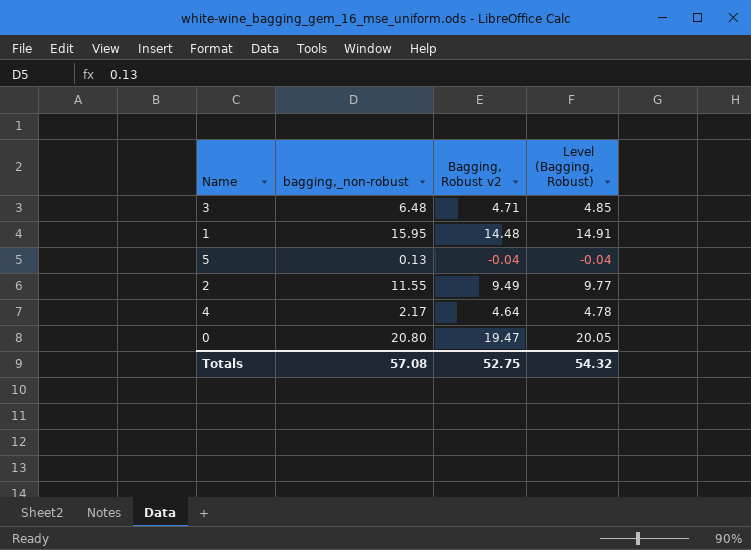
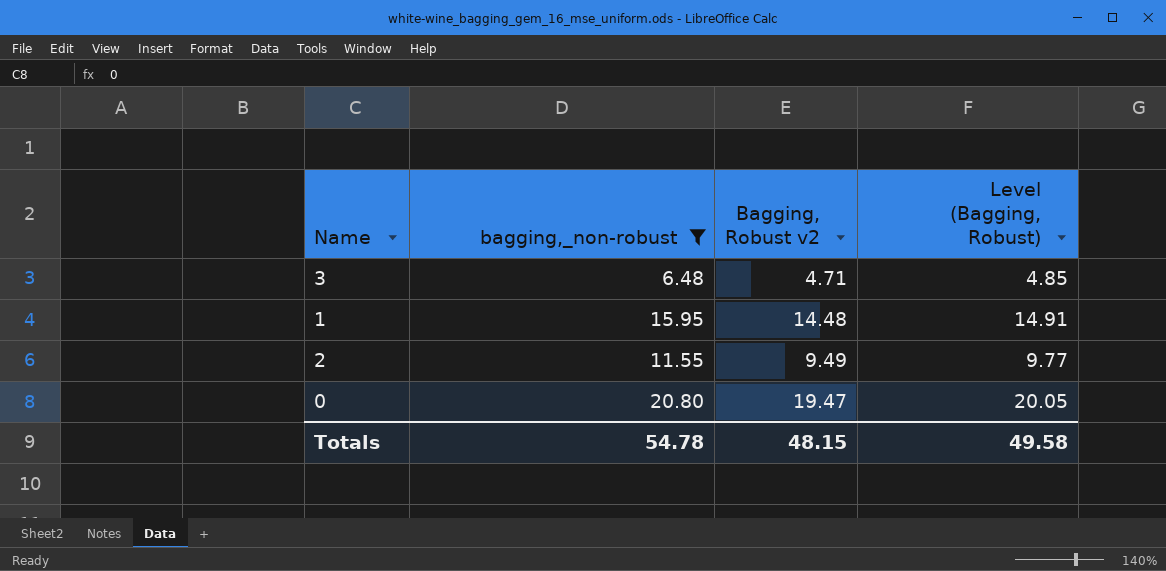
filter: none -> bagging,_non-robust >= 6.48
Totals | bagging,_non-robust: 57.08 -> 54.78
Totals | Bagging, Robust v2: 52.75 -> 48.15
Totals | Level (Bagging, Robust): 54.32 -> 49.58

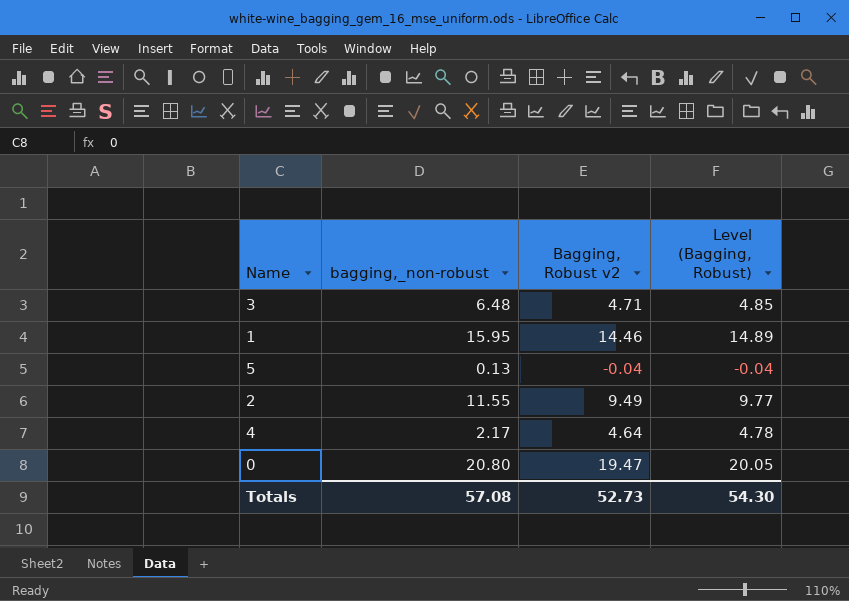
filter: bagging,_non-robust >= 6.48 -> none
1 | Bagging, Robust v2: 14.48 -> 14.46
1 | Level (Bagging, Robust): 14.91 -> 14.89
Totals | bagging,_non-robust: 54.78 -> 57.08
Totals | Bagging, Robust v2: 48.15 -> 52.73
Totals | Level (Bagging, Robust): 49.58 -> 54.30

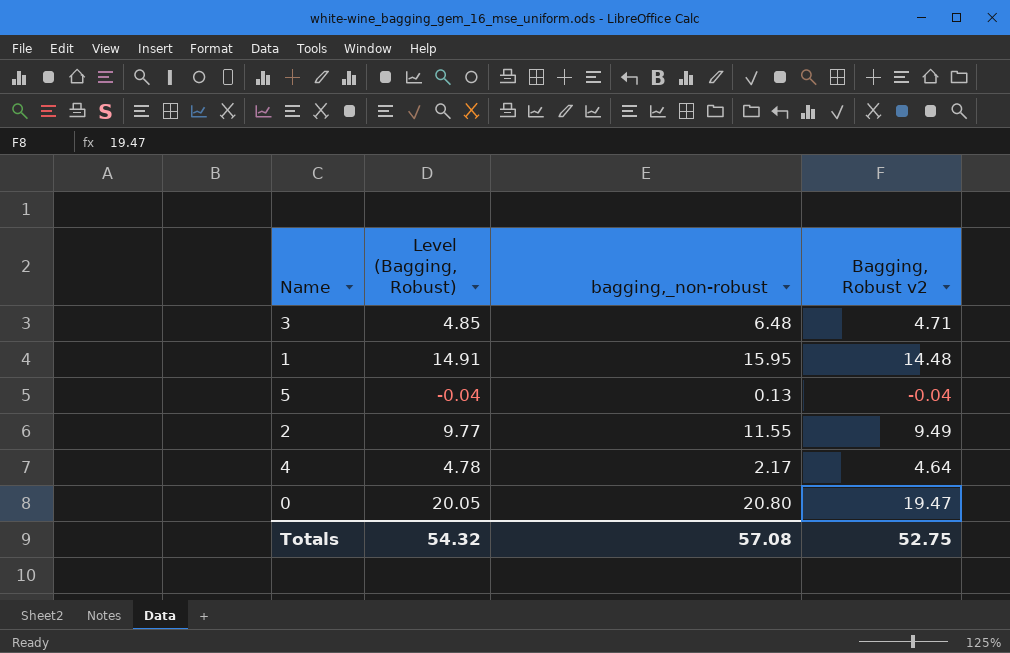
column Level (Bagging, Robust) | position: 4 -> 2
1 | Level (Bagging, Robust): 14.89 -> 14.91
1 | Bagging, Robust v2: 14.46 -> 14.48
Totals | Level (Bagging, Robust): 54.30 -> 54.32
Totals | Bagging, Robust v2: 52.73 -> 52.75

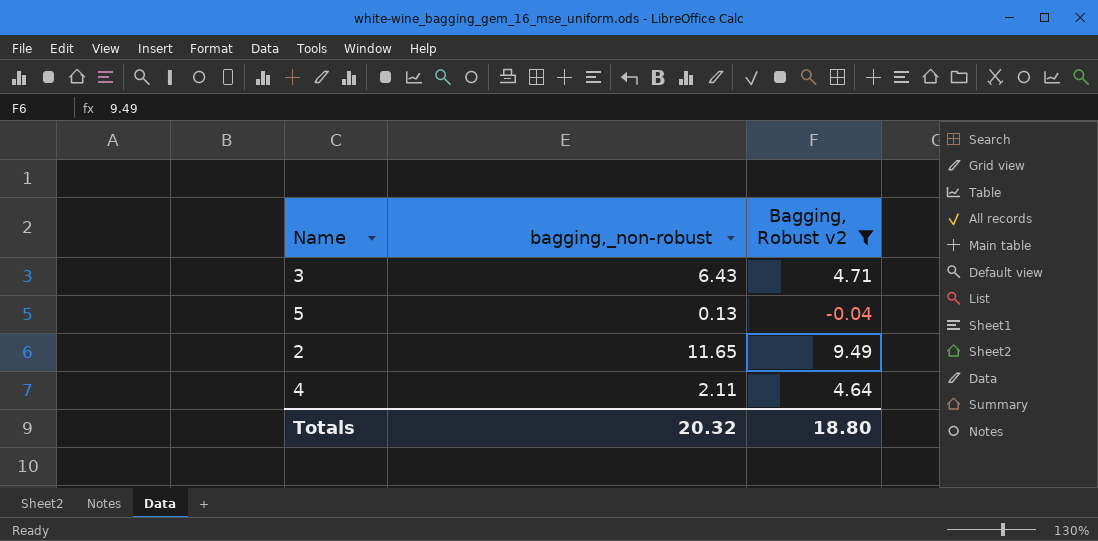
filter: none -> Bagging, Robust v2 <= 9.49
column Level (Bagging, Robust) | formula: [Bagging, Robust v2] * 1.03 -> none
3 | bagging,_non-robust: 6.48 -> 6.43
2 | bagging,_non-robust: 11.55 -> 11.65
4 | bagging,_non-robust: 2.17 -> 2.11
Totals | bagging,_non-robust: 57.08 -> 20.32
Totals | Bagging, Robust v2: 52.75 -> 18.80

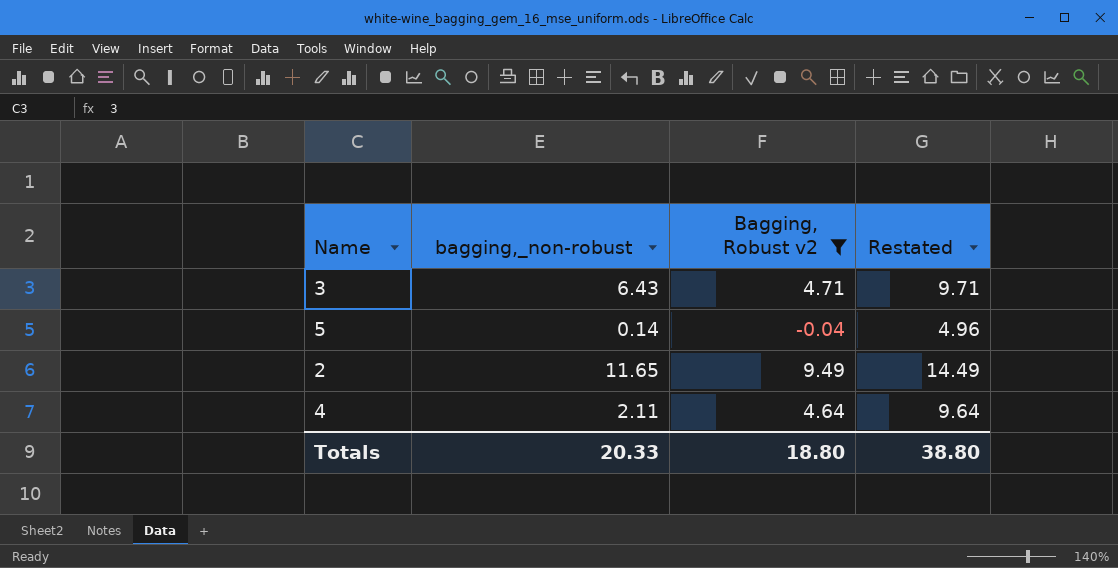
column Restated | formula: none -> [Bagging, Robust v2] + 5
5 | bagging,_non-robust: 0.13 -> 0.14
Totals | bagging,_non-robust: 20.32 -> 20.33

